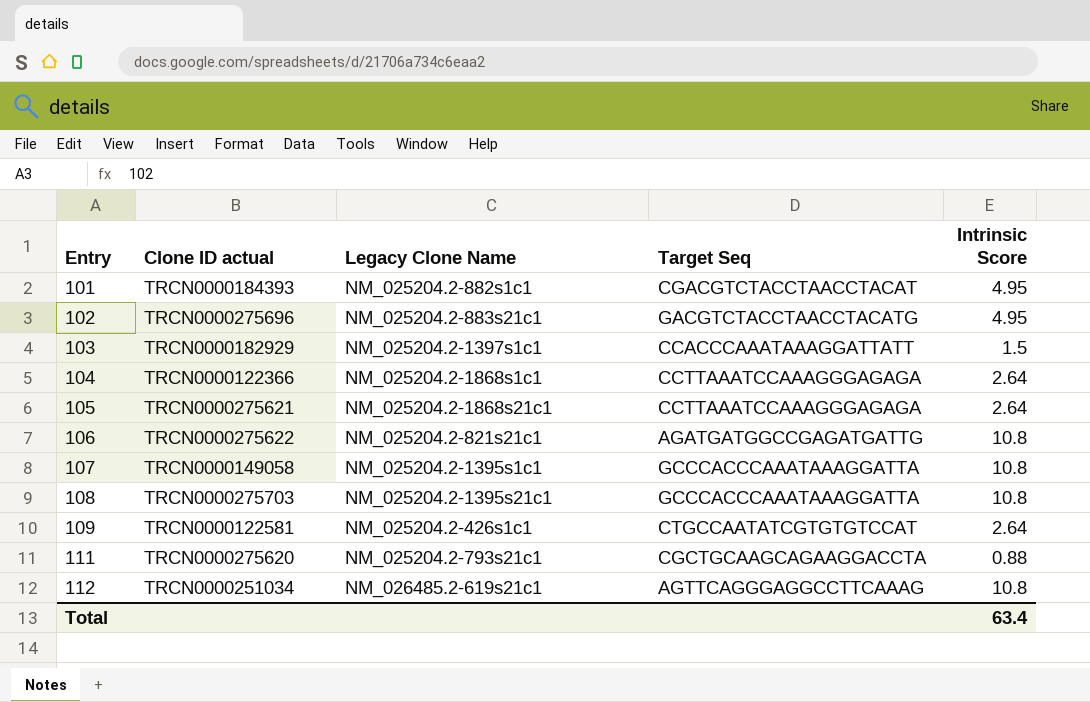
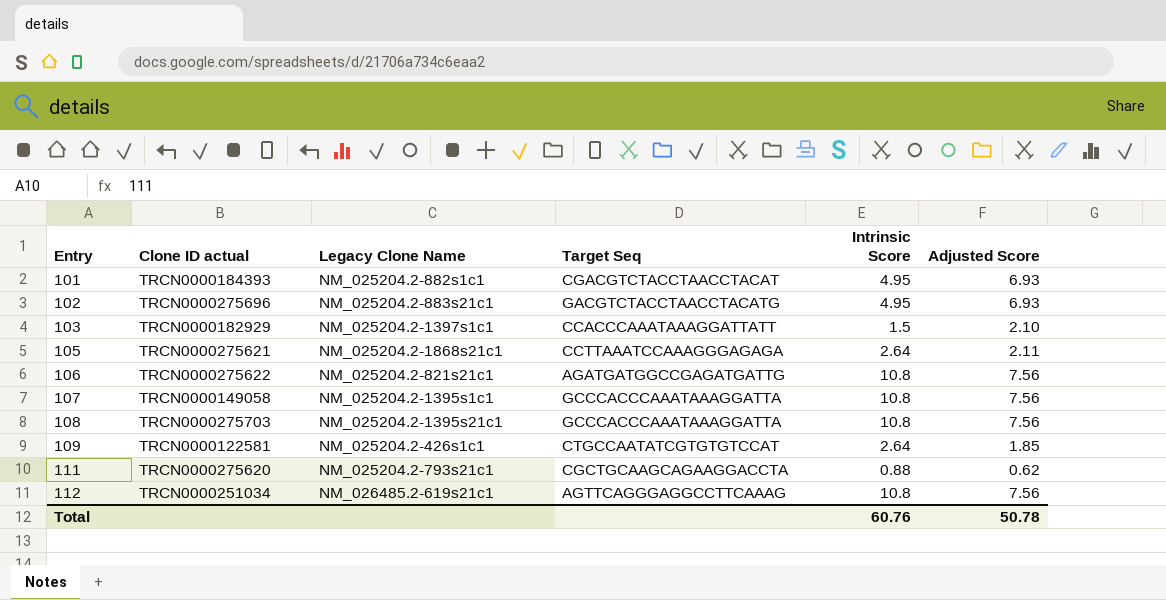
column Adjusted Score | position: none -> 6
row 104: TRCN0000122366 | NM_025204.2-1868s1c1 | CCTTAAATCCAAAGGGAGAGA | 2.64 -> none
Total | Intrinsic Score: 63.4 -> 60.76

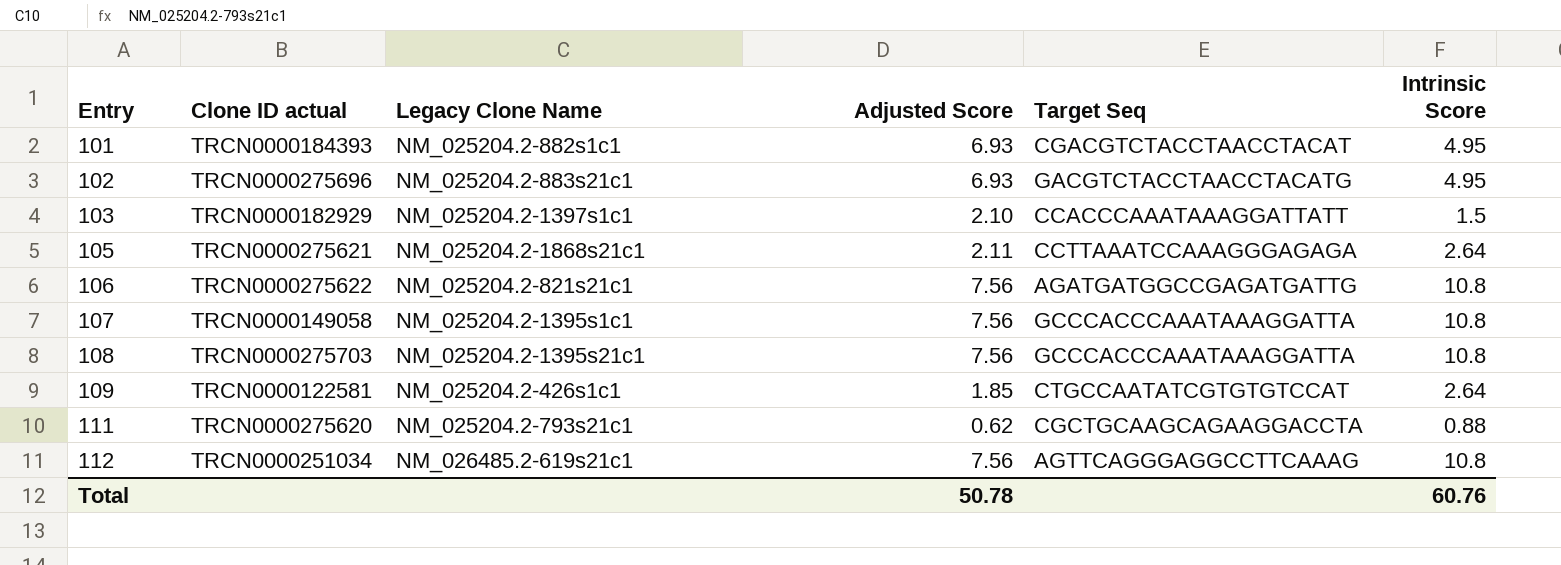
column Adjusted Score | position: 6 -> 4

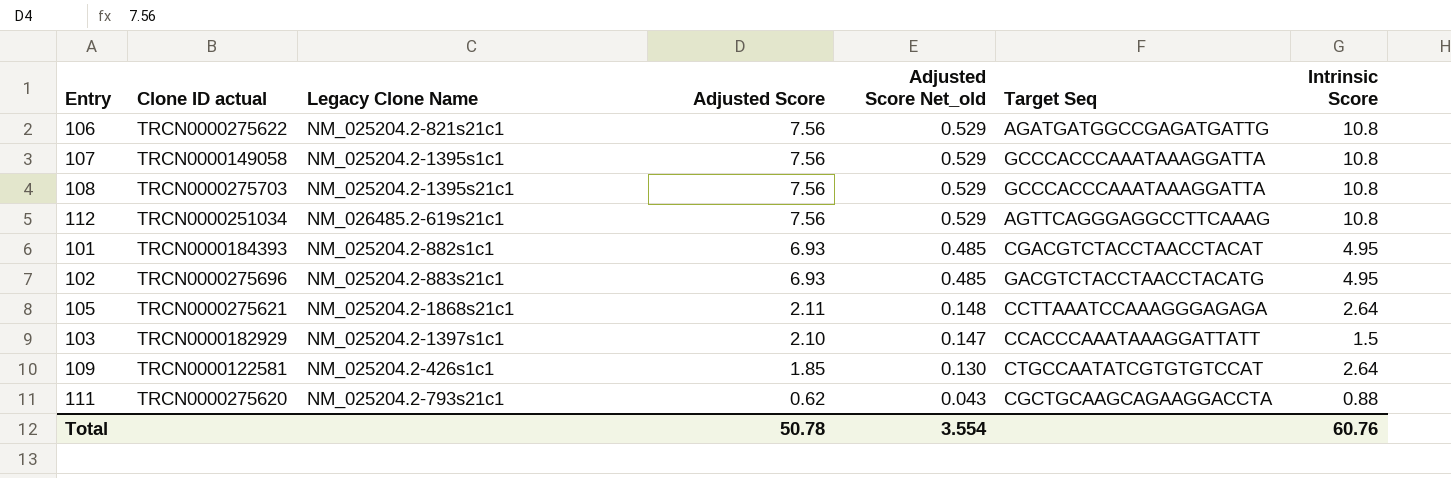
row order: Entry ascending -> Adjusted Score descending
column Adjusted Score Net_old | formula: none -> [Adjusted Score] * 0.07

